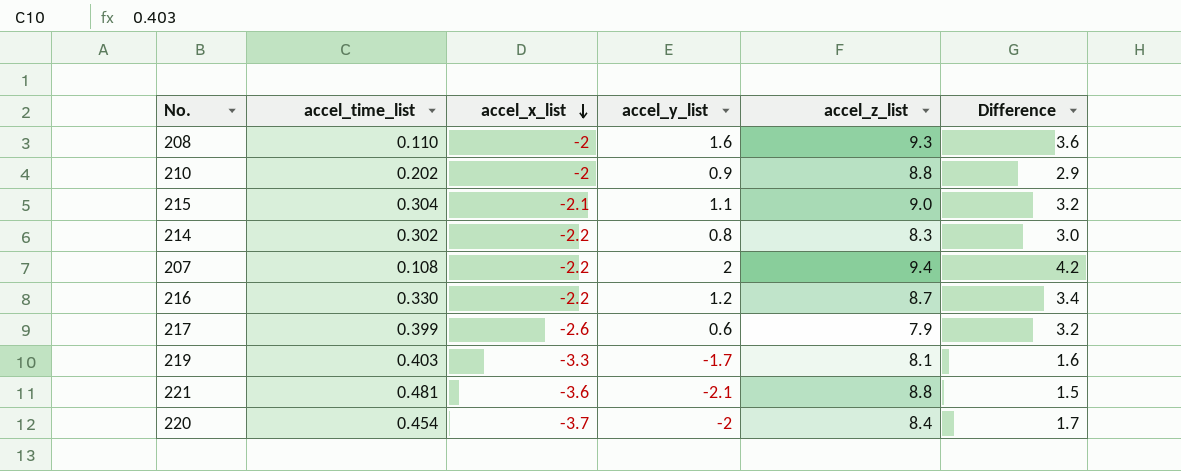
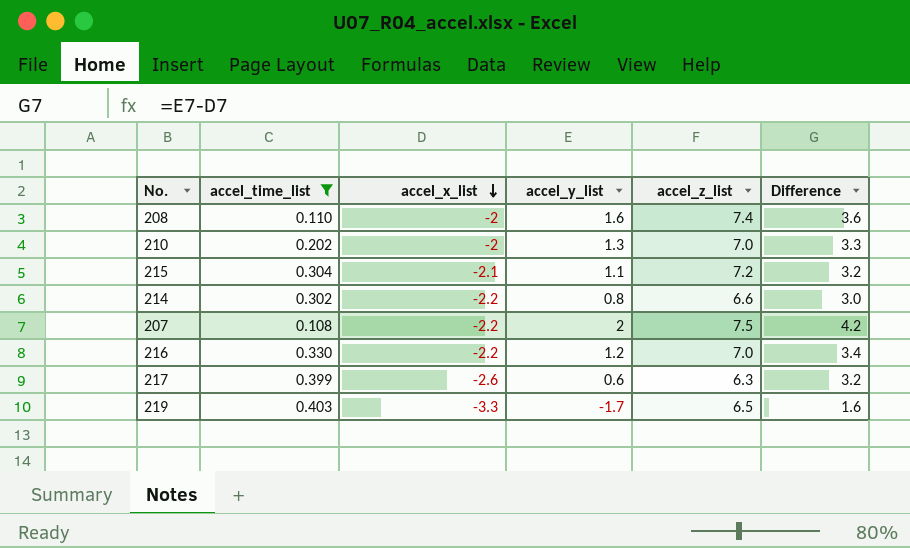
filter: none -> accel_time_list <= 0.403
208 | accel_z_list: 9.3 -> 7.4
210 | accel_y_list: 0.9 -> 1.3
210 | accel_z_list: 8.8 -> 7.0
210 | Difference: 2.9 -> 3.3
215 | accel_z_list: 9.0 -> 7.2
214 | accel_z_list: 8.3 -> 6.6
207 | accel_z_list: 9.4 -> 7.5
216 | accel_z_list: 8.7 -> 7.0
217 | accel_z_list: 7.9 -> 6.3
219 | accel_z_list: 8.1 -> 6.5

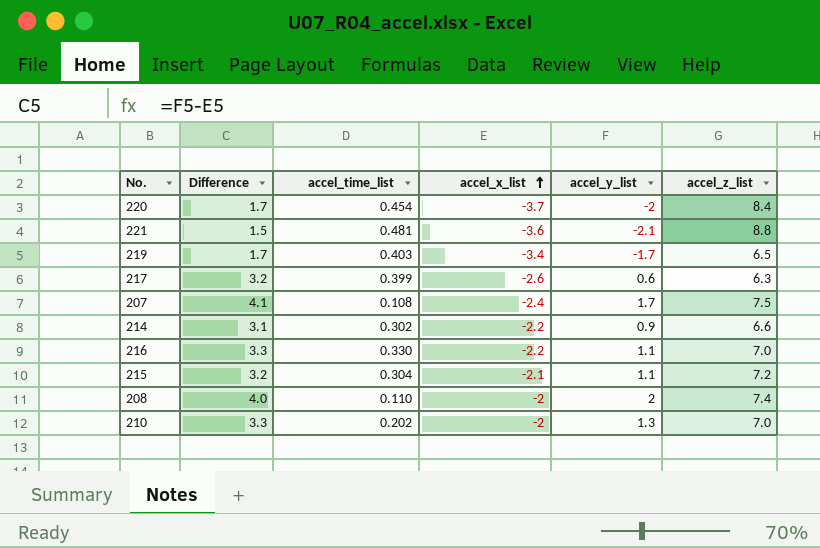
filter: accel_time_list <= 0.403 -> none
row order: accel_x_list descending -> accel_x_list ascending
column Difference | position: 6 -> 2
219 | Difference: 1.6 -> 1.7
219 | accel_x_list: -3.3 -> -3.4
207 | Difference: 4.2 -> 4.1
207 | accel_x_list: -2.2 -> -2.4
207 | accel_y_list: 2 -> 1.7
214 | Difference: 3.0 -> 3.1
214 | accel_y_list: 0.8 -> 0.9
216 | Difference: 3.4 -> 3.3
216 | accel_y_list: 1.2 -> 1.1
208 | Difference: 3.6 -> 4.0
208 | accel_y_list: 1.6 -> 2

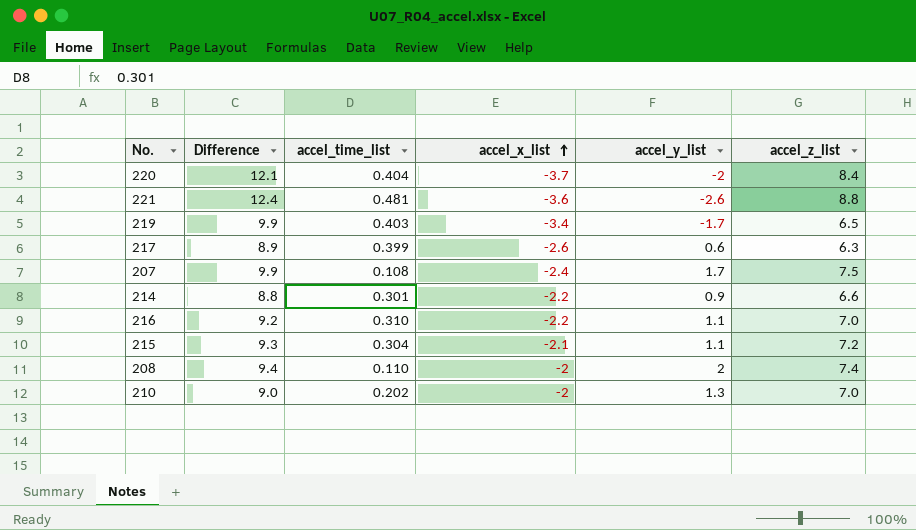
column Difference | formula: [accel_y_list] - [accel_x_list] -> [accel_z_list] - [accel_x_list]
220 | accel_time_list: 0.454 -> 0.404
221 | accel_y_list: -2.1 -> -2.6
214 | accel_time_list: 0.302 -> 0.301
216 | accel_time_list: 0.330 -> 0.310

